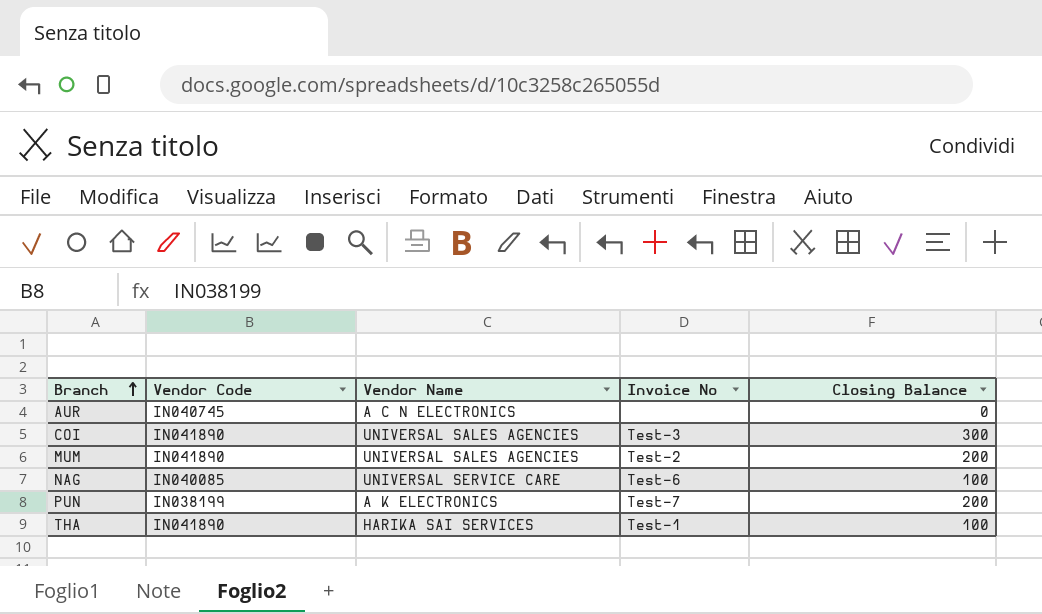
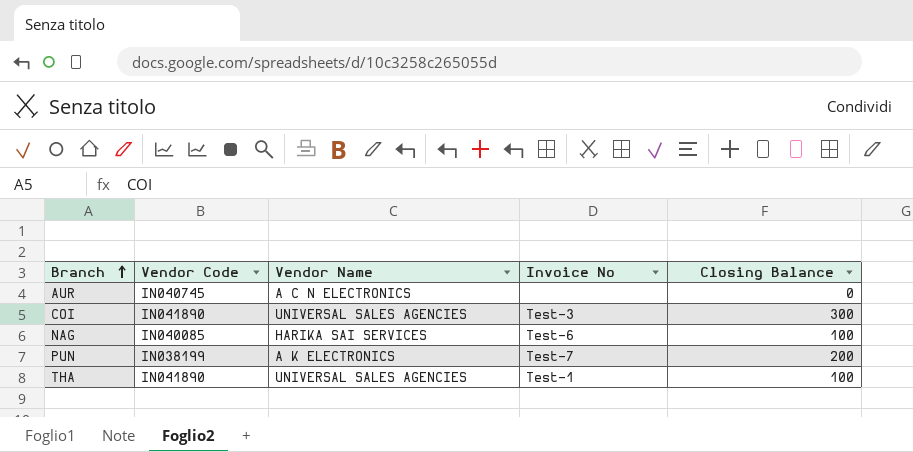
row MUM: IN041890 | UNIVERSAL SALES AGENCIES | Test-2 | 200 -> none
NAG | Vendor Name: UNIVERSAL SERVICE CARE -> HARIKA SAI SERVICES
THA | Vendor Name: HARIKA SAI SERVICES -> UNIVERSAL SALES AGENCIES

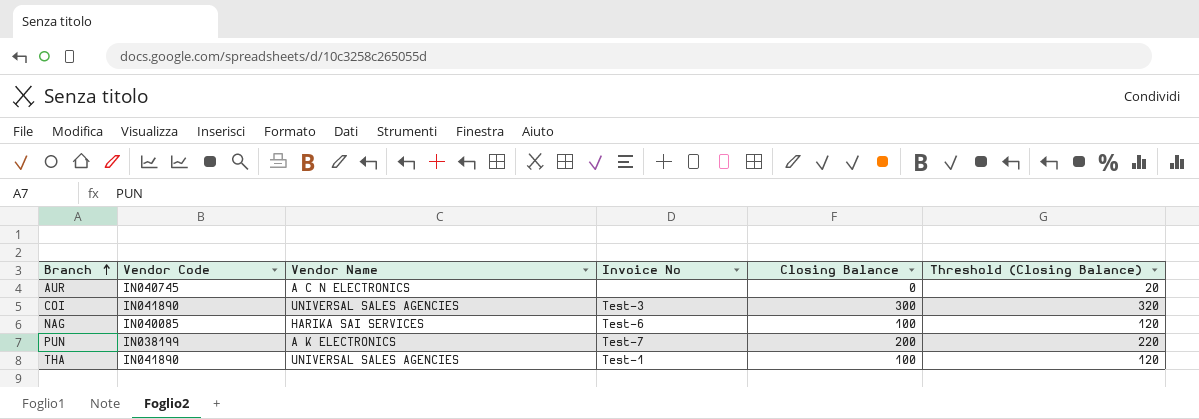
column Threshold (Closing Balance) | formula: none -> [Closing Balance] + 20

